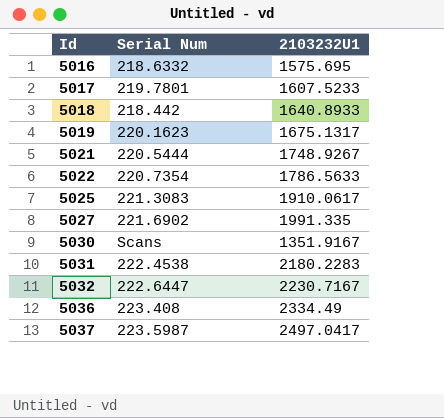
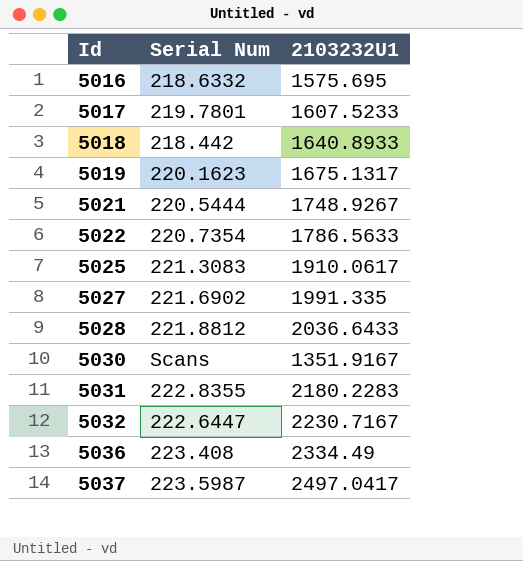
row 5028: none -> 221.8812 | 2036.6433
5031 | Serial Num: 222.4538 -> 222.8355

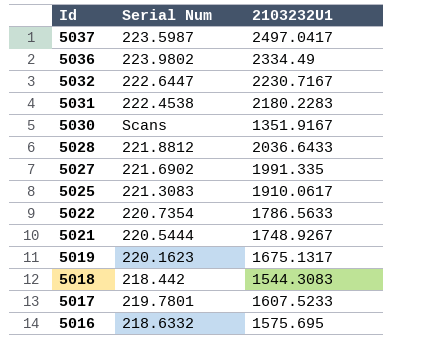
row order: Id ascending -> Id descending
5036 | Serial Num: 223.408 -> 223.9802
5031 | Serial Num: 222.8355 -> 222.4538
5018 | 2103232U1: 1640.8933 -> 1544.3083

